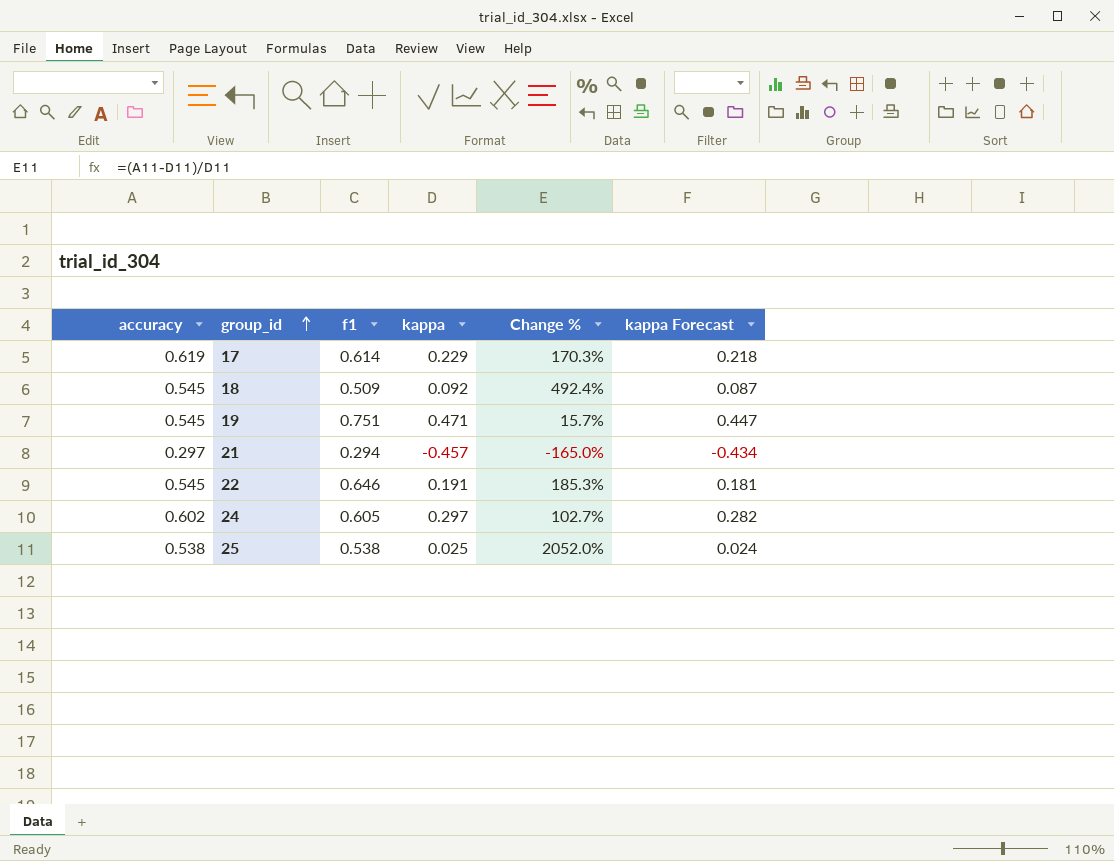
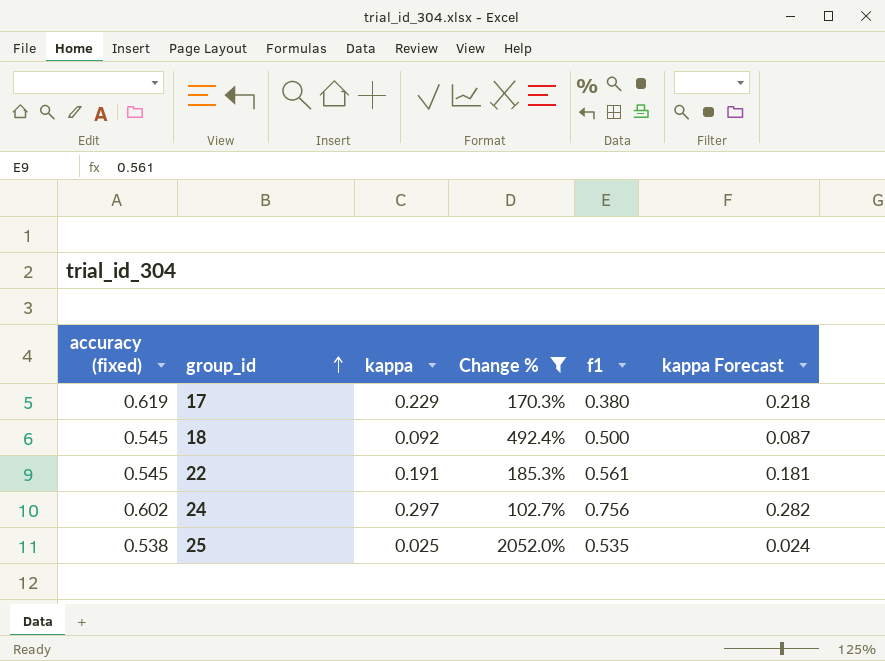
filter: none -> Change % >= 102.7%
column name: accuracy -> accuracy (fixed)
column f1 | position: 3 -> 5
17 | f1: 0.614 -> 0.380
18 | f1: 0.509 -> 0.500
22 | f1: 0.646 -> 0.561
24 | f1: 0.605 -> 0.756
25 | f1: 0.538 -> 0.535

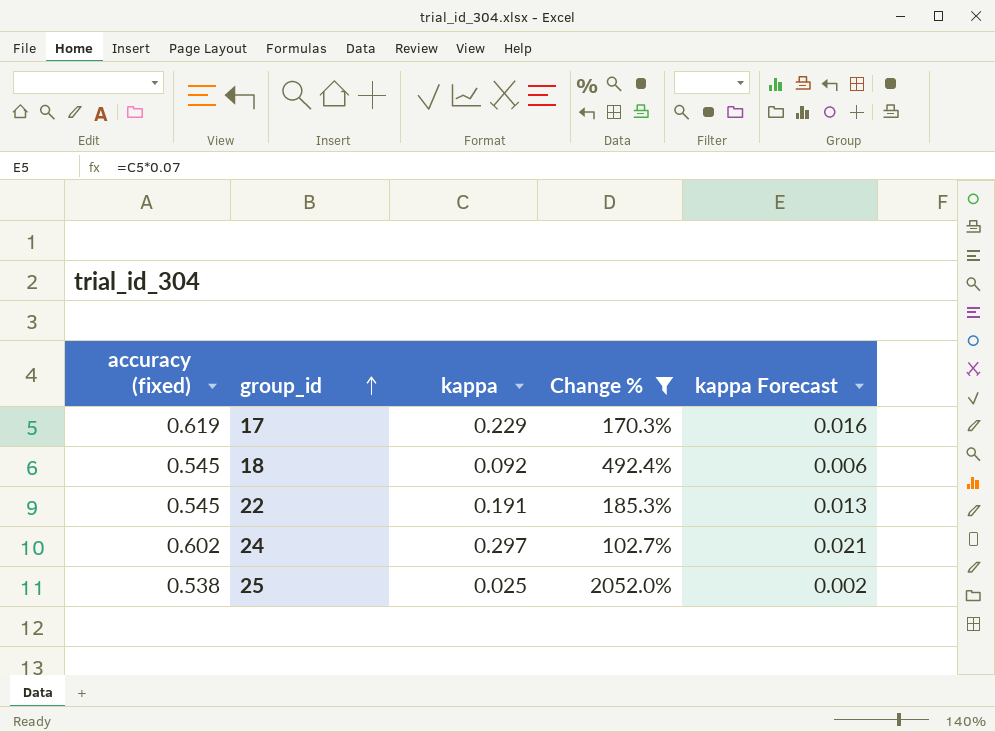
column f1 | position: 5 -> none
column kappa Forecast | formula: [kappa] * 0.95 -> [kappa] * 0.07

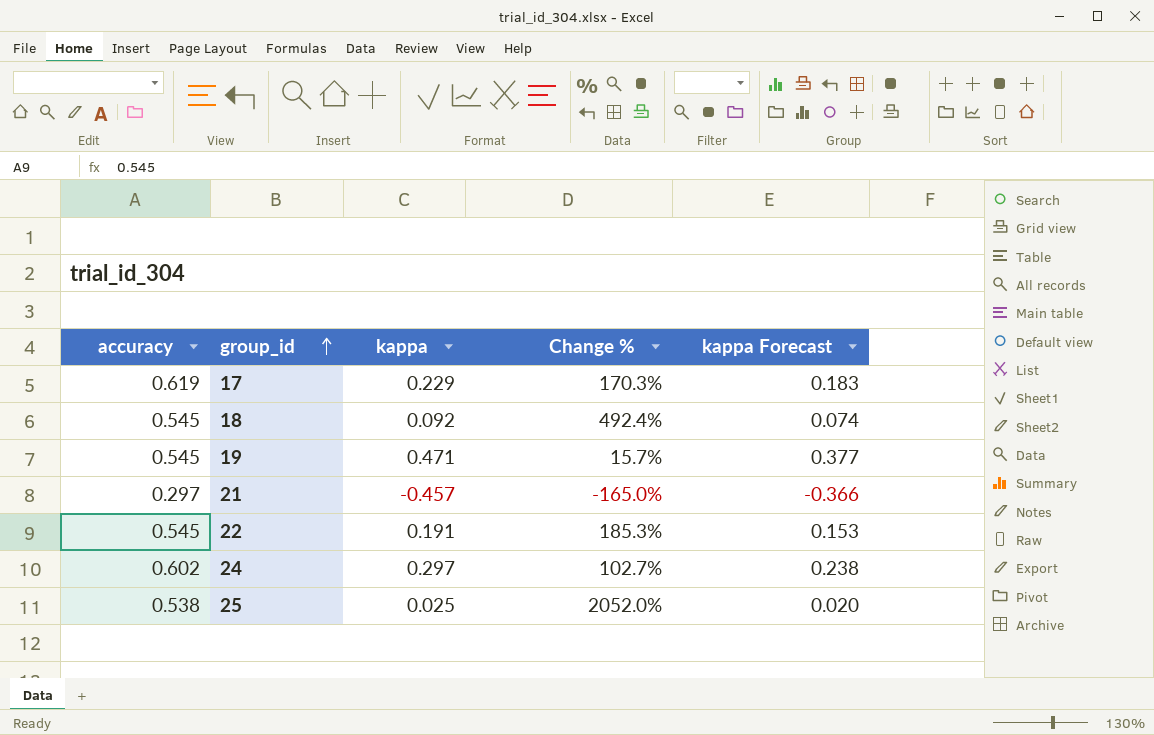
filter: Change % >= 102.7% -> none
column name: accuracy (fixed) -> accuracy
column kappa Forecast | formula: [kappa] * 0.07 -> [kappa] * 0.8

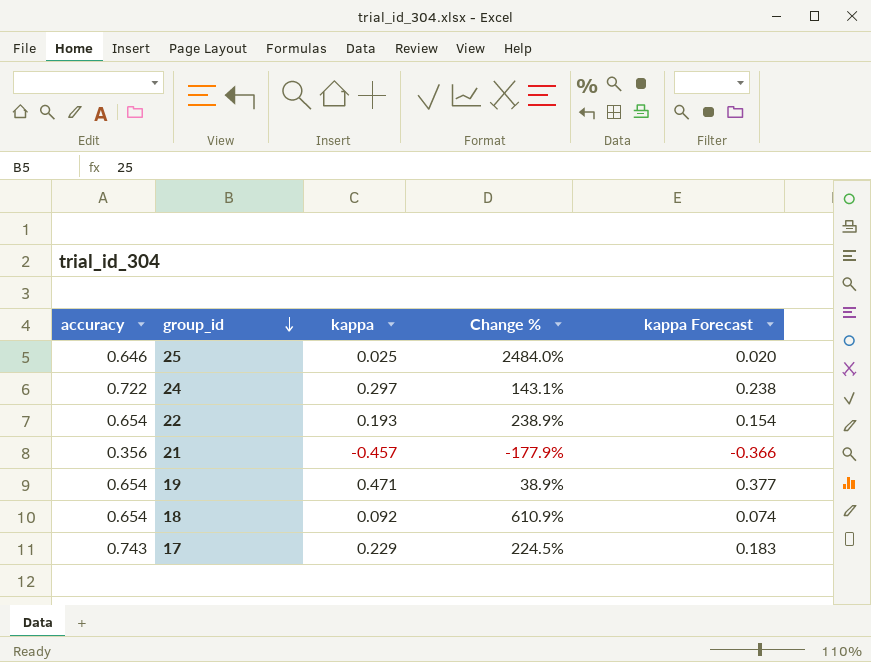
row order: group_id ascending -> group_id descending
25 | accuracy: 0.538 -> 0.646
25 | Change %: 2052.0% -> 2484.0%
24 | accuracy: 0.602 -> 0.722
24 | Change %: 102.7% -> 143.1%
22 | accuracy: 0.545 -> 0.654
22 | kappa: 0.191 -> 0.193
22 | Change %: 185.3% -> 238.9%
22 | kappa Forecast: 0.153 -> 0.154
21 | accuracy: 0.297 -> 0.356
21 | Change %: -165.0% -> -177.9%
19 | accuracy: 0.545 -> 0.654
19 | Change %: 15.7% -> 38.9%
18 | accuracy: 0.545 -> 0.654
18 | Change %: 492.4% -> 610.9%
17 | accuracy: 0.619 -> 0.743
17 | Change %: 170.3% -> 224.5%

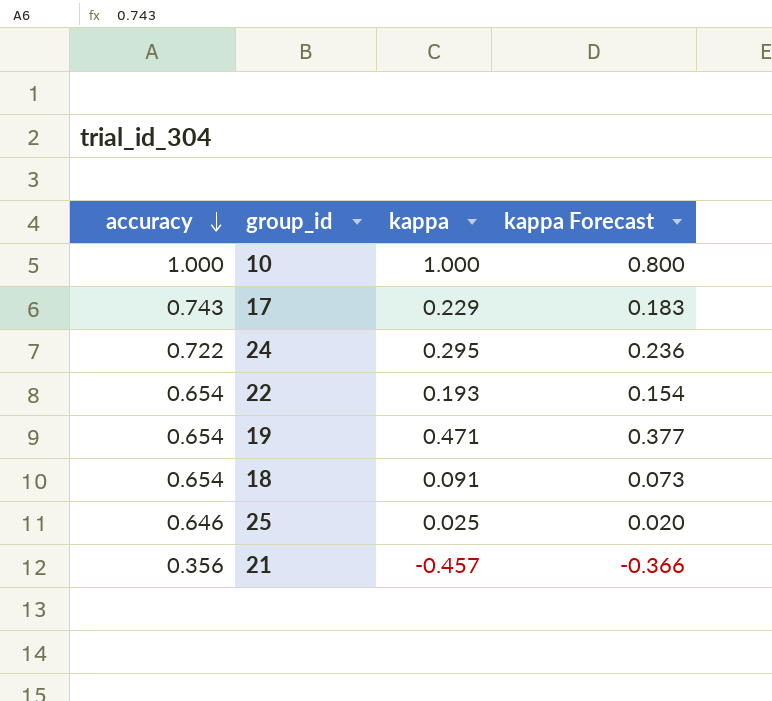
row order: group_id descending -> accuracy descending
column Change % | formula: ([accuracy] - [kappa]) / [kappa] -> none
row 10: none -> 1.000 | 1.000 | 0.800
24 | kappa: 0.297 -> 0.295
24 | kappa Forecast: 0.238 -> 0.236
18 | kappa: 0.092 -> 0.091
18 | kappa Forecast: 0.074 -> 0.073

